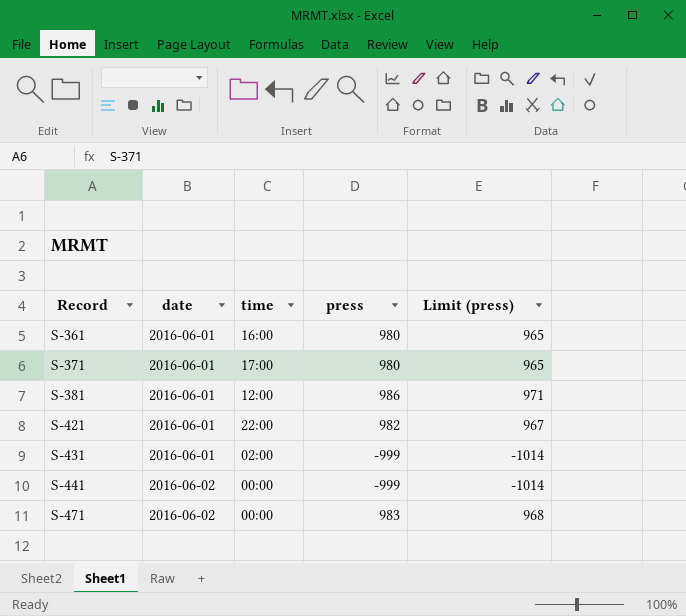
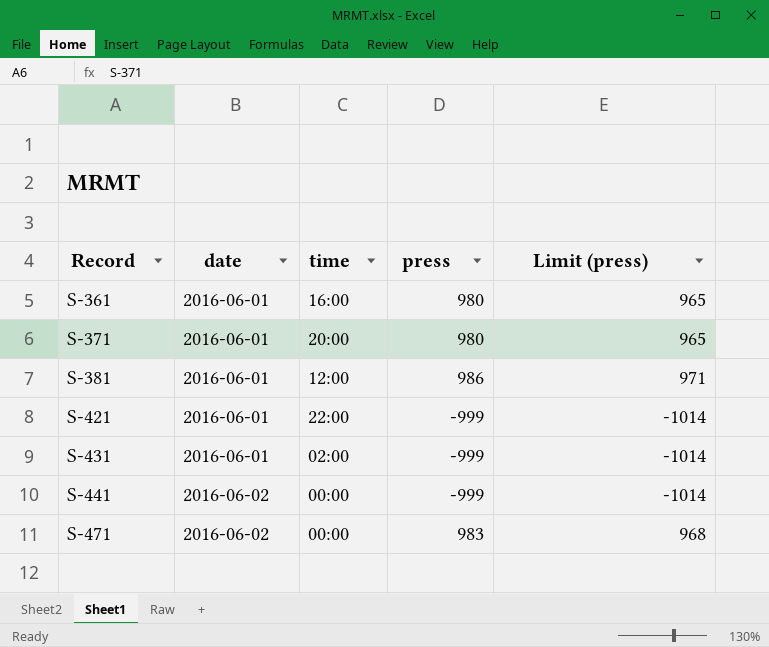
S-371 | time: 17:00 -> 20:00
S-421 | press: 982 -> -999
S-421 | Limit (press): 967 -> -1014

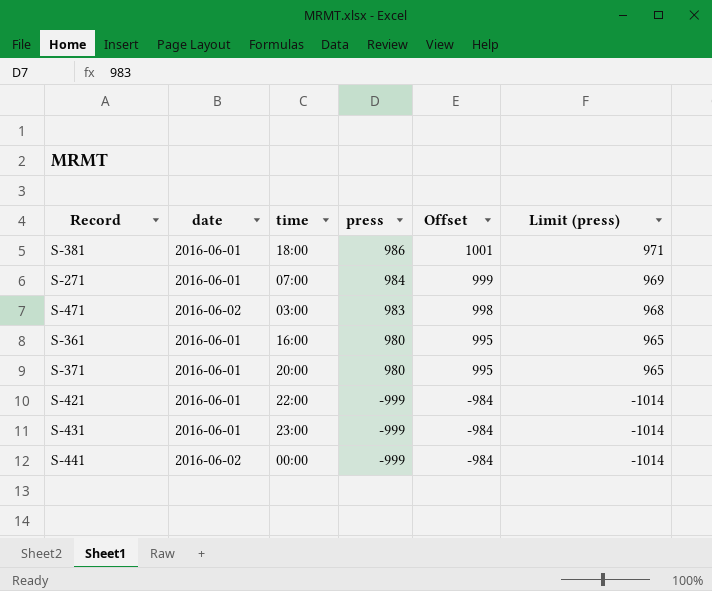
row order: Record ascending -> press descending
column Offset | formula: none -> [press] + 15
S-381 | time: 12:00 -> 18:00
row S-271: none -> 2016-06-01 | 07:00 | 984 | 999 | 969
S-471 | time: 00:00 -> 03:00
S-431 | time: 02:00 -> 23:00

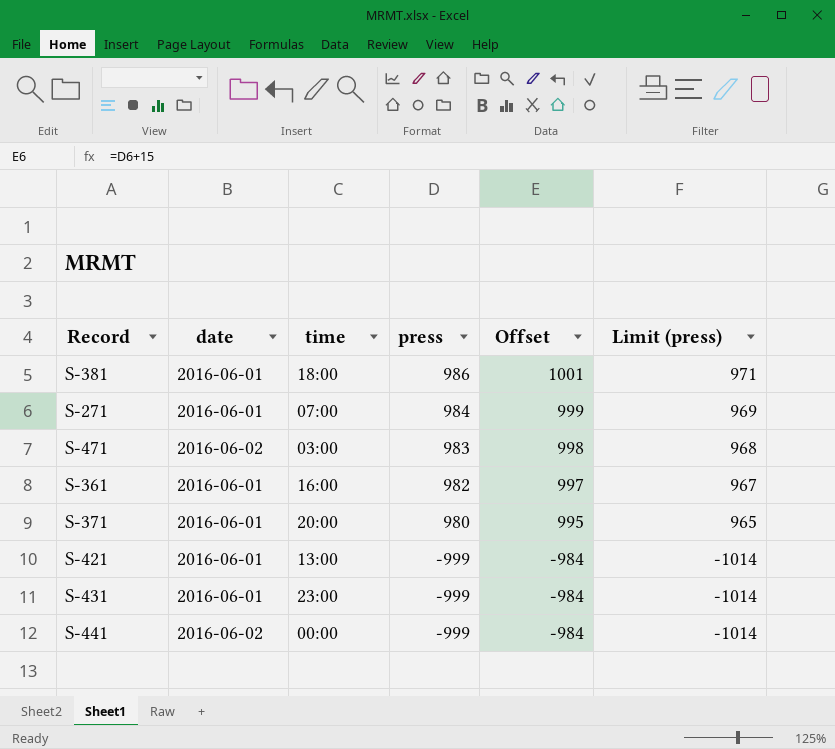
S-361 | press: 980 -> 982
S-361 | Offset: 995 -> 997
S-361 | Limit (press): 965 -> 967
S-421 | time: 22:00 -> 13:00

